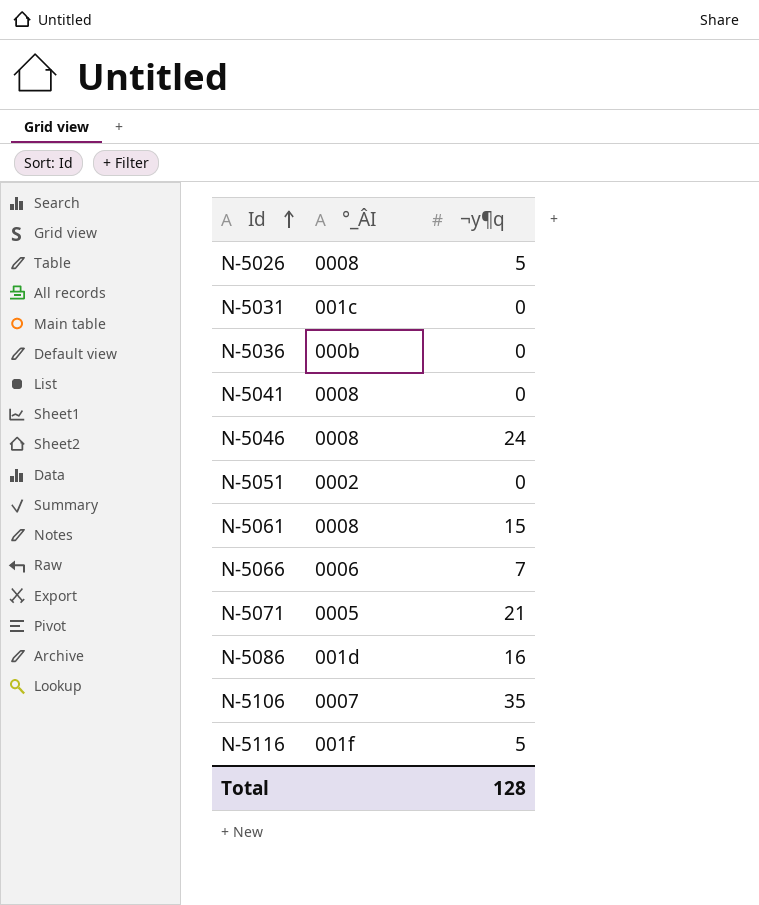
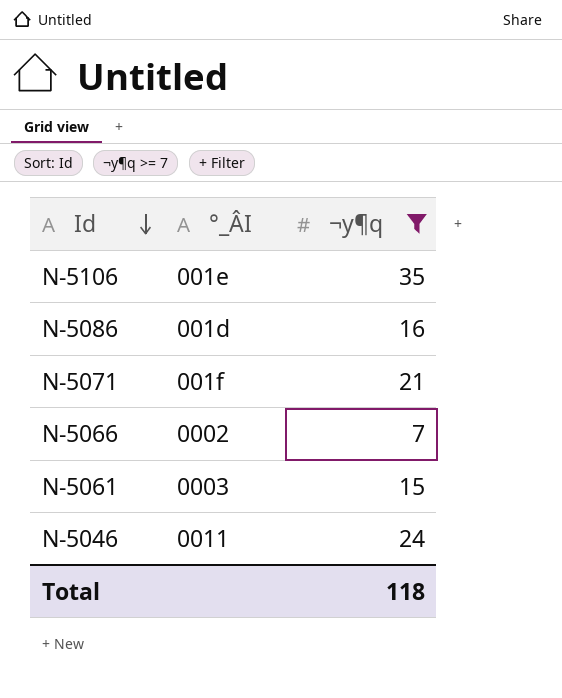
filter: none -> ¬y¶q >= 7
row order: Id ascending -> Id descending
N-5106 | °_ÂI: 0007 -> 001e
N-5071 | °_ÂI: 0005 -> 001f
N-5066 | °_ÂI: 0006 -> 0002
N-5061 | °_ÂI: 0008 -> 0003
N-5046 | °_ÂI: 0008 -> 0011
Total | ¬y¶q: 128 -> 118

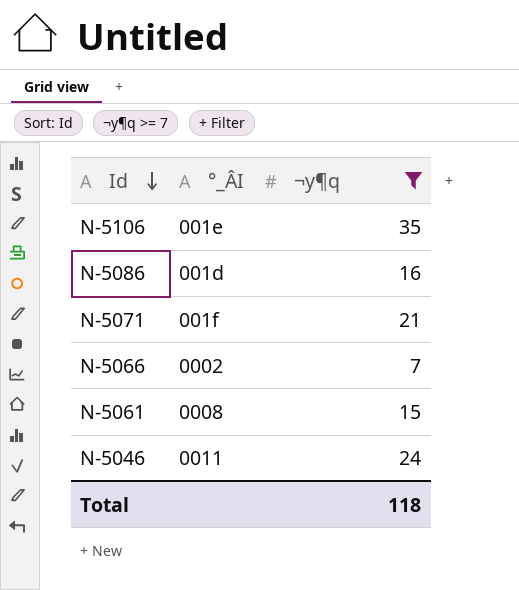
N-5061 | °_ÂI: 0003 -> 0008

